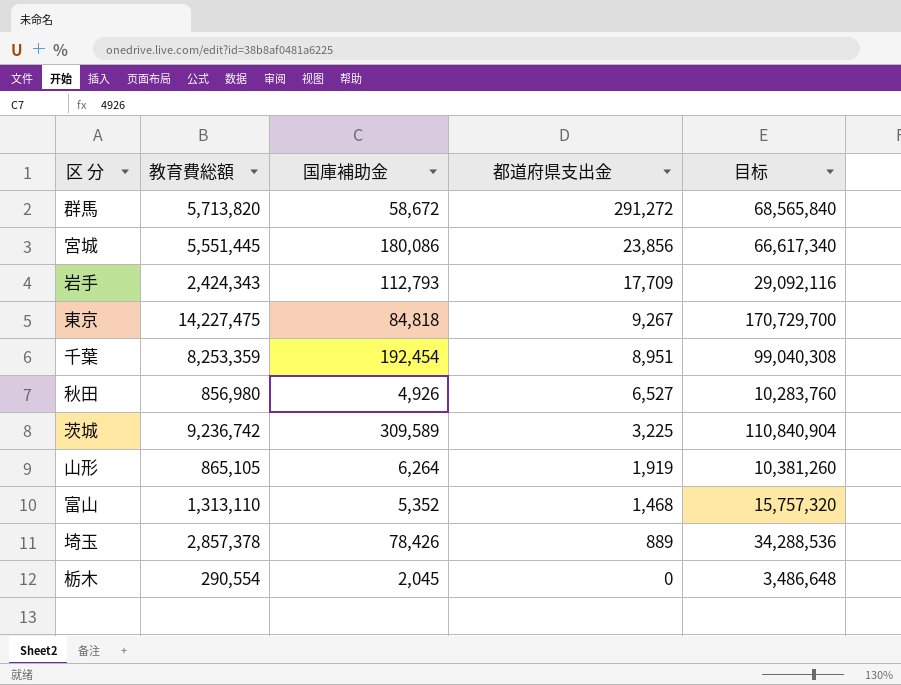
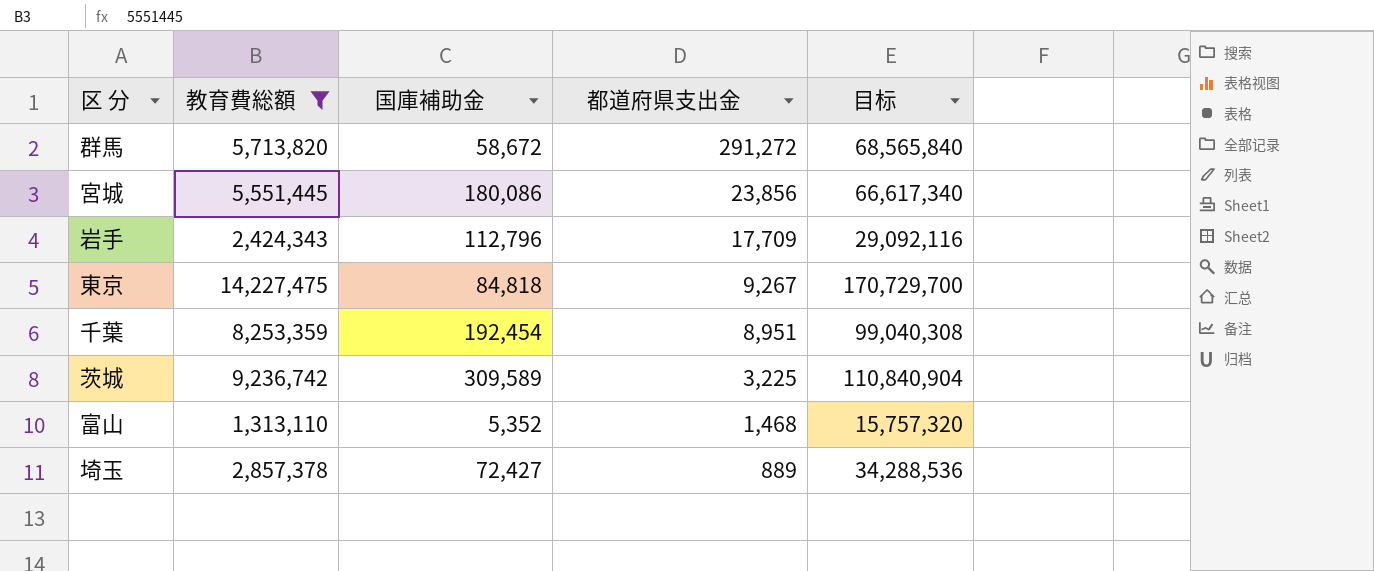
filter: none -> 教育費総額 >= 1,313,110
岩手 | 国庫補助金: 112,793 -> 112,796
埼玉 | 国庫補助金: 78,426 -> 72,427

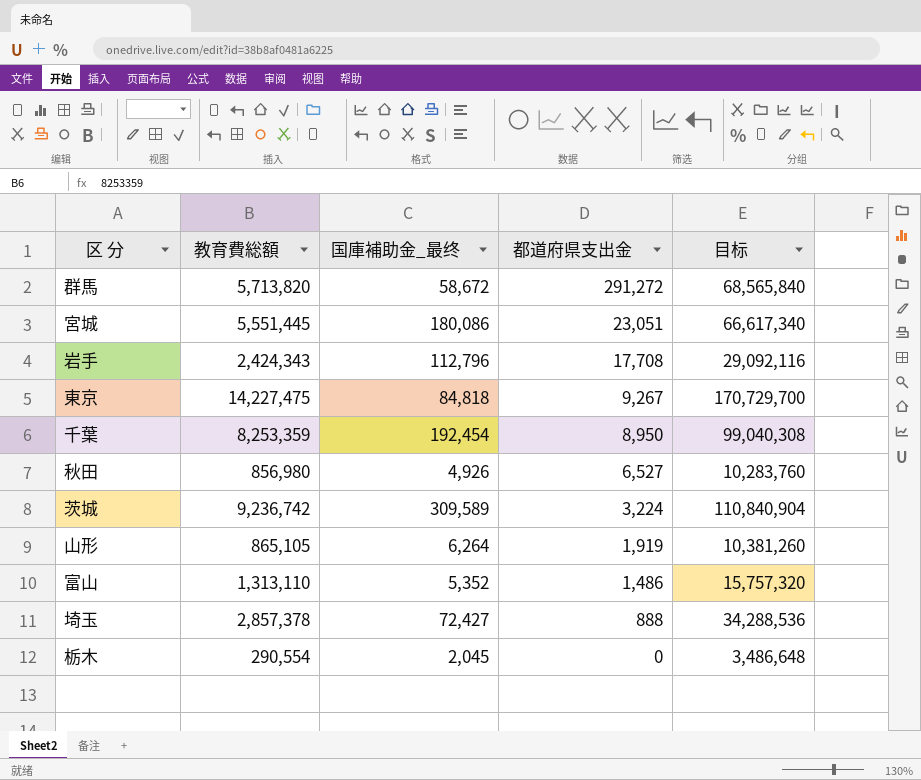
filter: 教育費総額 >= 1,313,110 -> none
column name: 国庫補助金 -> 国庫補助金_最终
宮城 | 都道府県支出金: 23,856 -> 23,051
岩手 | 都道府県支出金: 17,709 -> 17,708
千葉 | 都道府県支出金: 8,951 -> 8,950
茨城 | 都道府県支出金: 3,225 -> 3,224
富山 | 都道府県支出金: 1,468 -> 1,486
埼玉 | 都道府県支出金: 889 -> 888

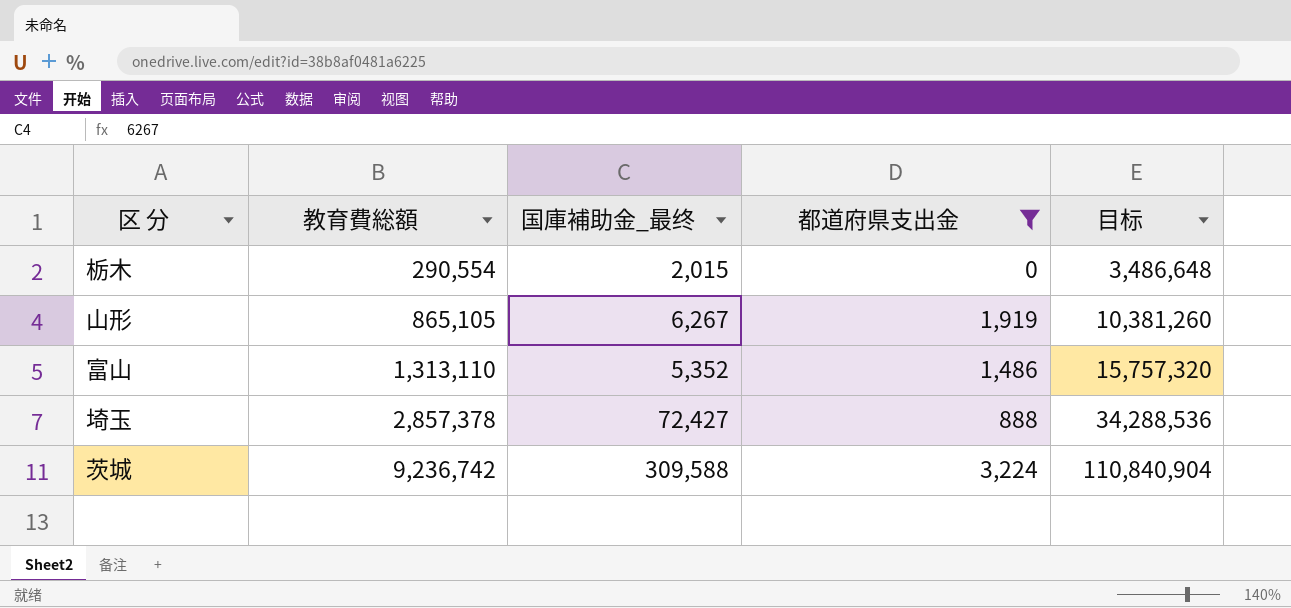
filter: none -> 都道府県支出金 <= 3,224
row order: 都道府県支出金 descending -> 教育費総額 ascending
栃木 | 国庫補助金_最终: 2,045 -> 2,015
山形 | 国庫補助金_最终: 6,264 -> 6,267
茨城 | 国庫補助金_最终: 309,589 -> 309,588

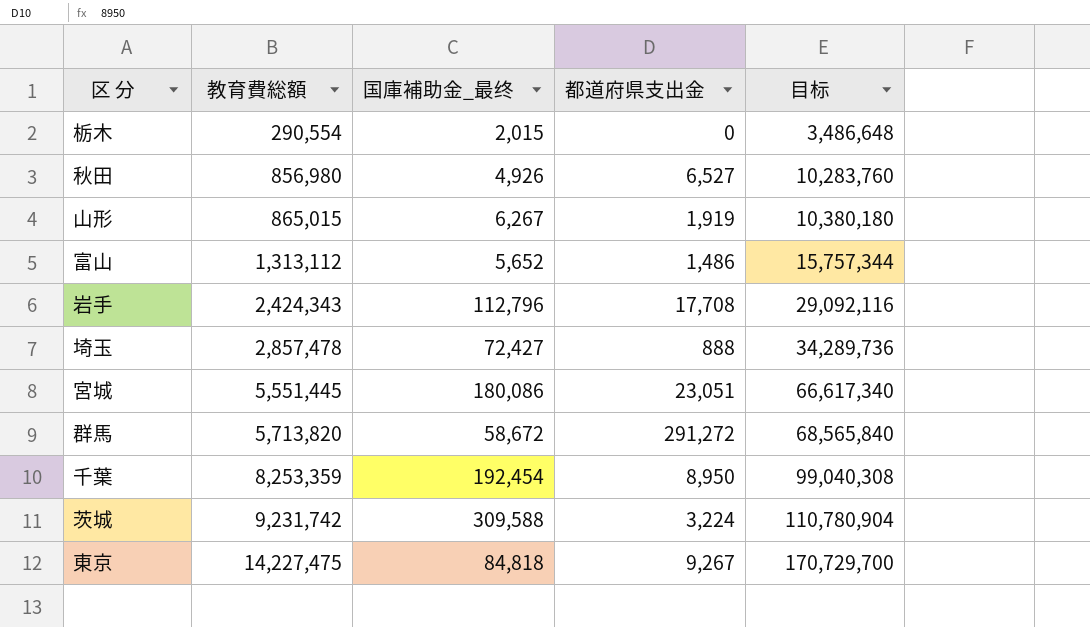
filter: 都道府県支出金 <= 3,224 -> none
山形 | 教育費総額: 865,105 -> 865,015
山形 | 目标: 10,381,260 -> 10,380,180
富山 | 教育費総額: 1,313,110 -> 1,313,112
富山 | 国庫補助金_最终: 5,352 -> 5,652
富山 | 目标: 15,757,320 -> 15,757,344
埼玉 | 教育費総額: 2,857,378 -> 2,857,478
埼玉 | 目标: 34,288,536 -> 34,289,736
茨城 | 教育費総額: 9,236,742 -> 9,231,742
茨城 | 目标: 110,840,904 -> 110,780,904

